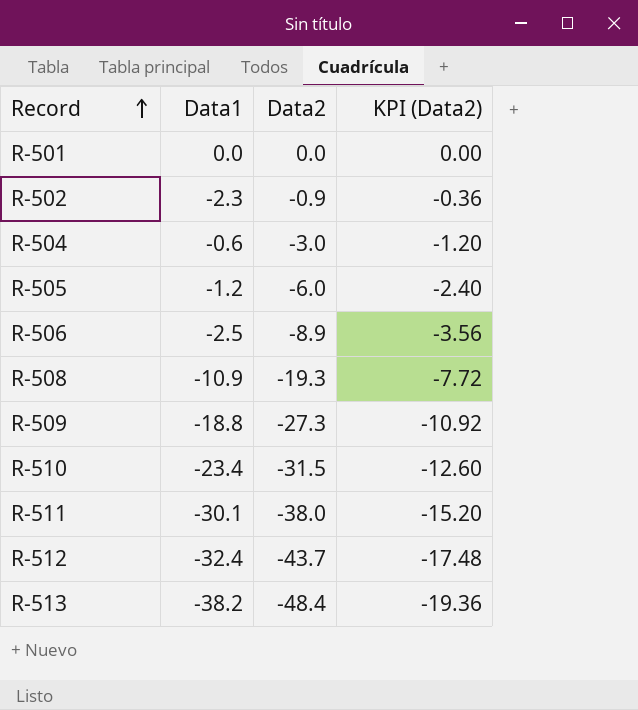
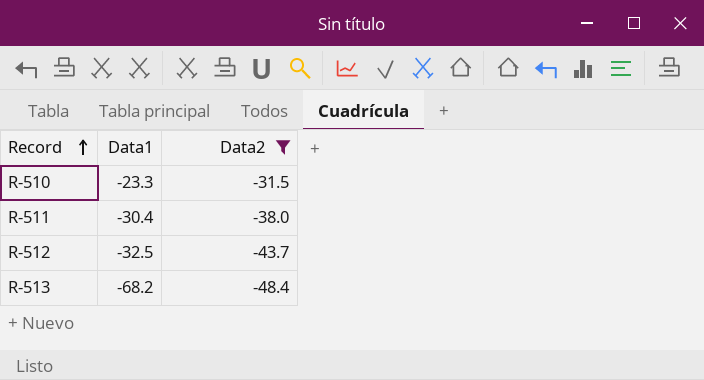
filter: none -> Data2 <= -31.5
column KPI (Data2) | formula: [Data2] * 0.4 -> none
R-510 | Data1: -23.4 -> -23.3
R-511 | Data1: -30.1 -> -30.4
R-512 | Data1: -32.4 -> -32.5
R-513 | Data1: -38.2 -> -68.2

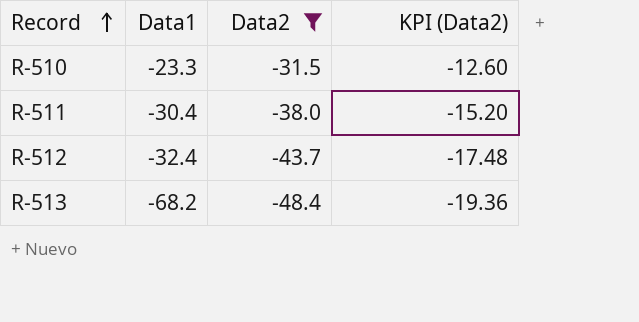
column KPI (Data2) | formula: none -> [Data2] * 0.4
R-512 | Data1: -32.5 -> -32.4

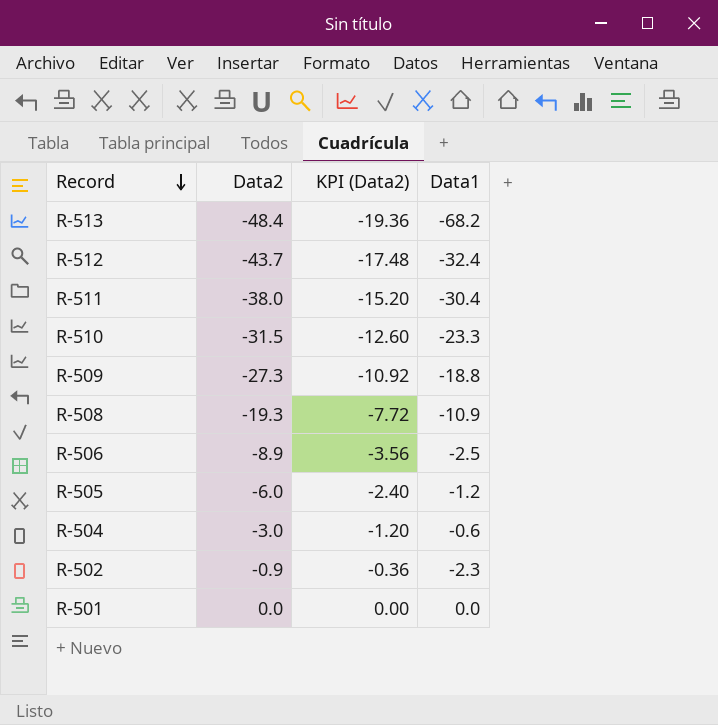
filter: Data2 <= -31.5 -> none
row order: Record ascending -> Record descending
column Data1 | position: 2 -> 4

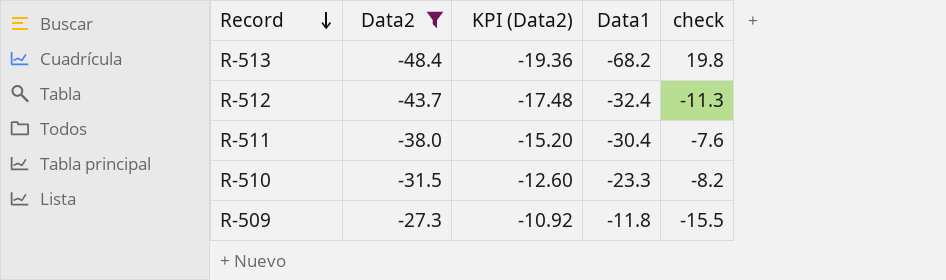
filter: none -> Data2 <= -27.3
column check | formula: none -> [Data2] - [Data1]
R-509 | Data1: -18.8 -> -11.8

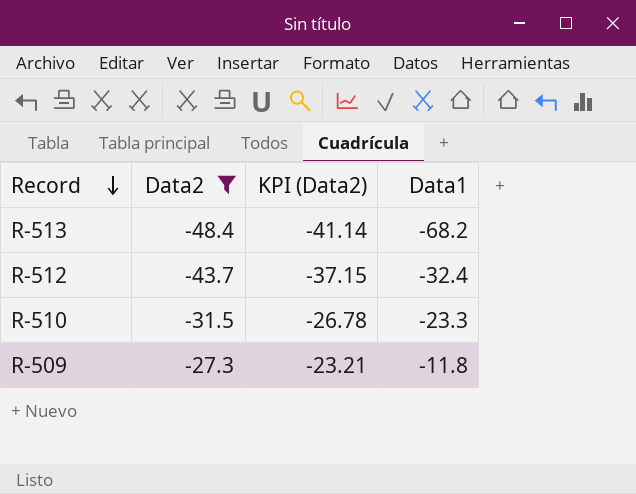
column check | formula: [Data2] - [Data1] -> none
column KPI (Data2) | formula: [Data2] * 0.4 -> [Data2] * 0.85
row R-511: -38.0 | -15.20 | -30.4 | -7.6 -> none

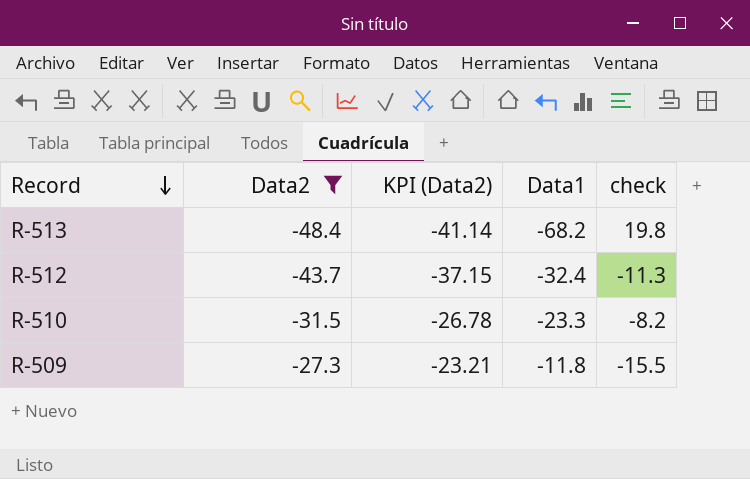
column check | formula: none -> [Data2] - [Data1]

